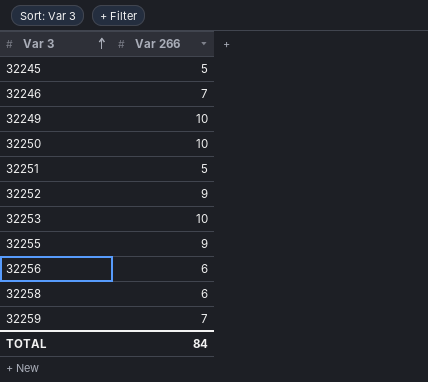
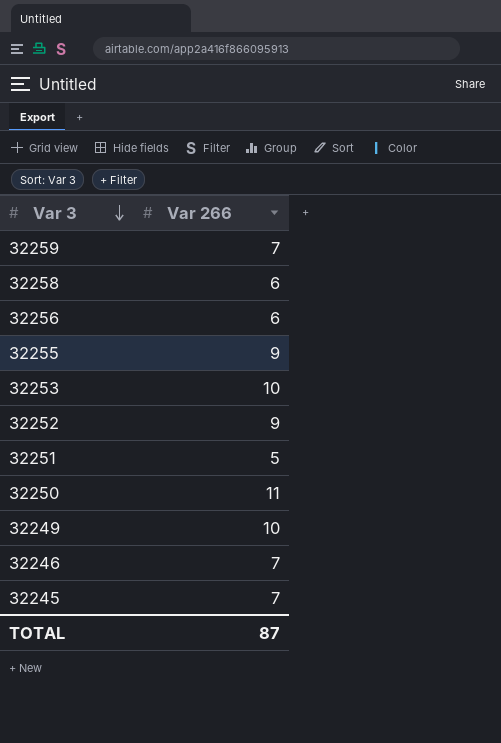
row order: Var 3 ascending -> Var 3 descending
32250 | Var 266: 10 -> 11
32245 | Var 266: 5 -> 7
TOTAL | Var 266: 84 -> 87

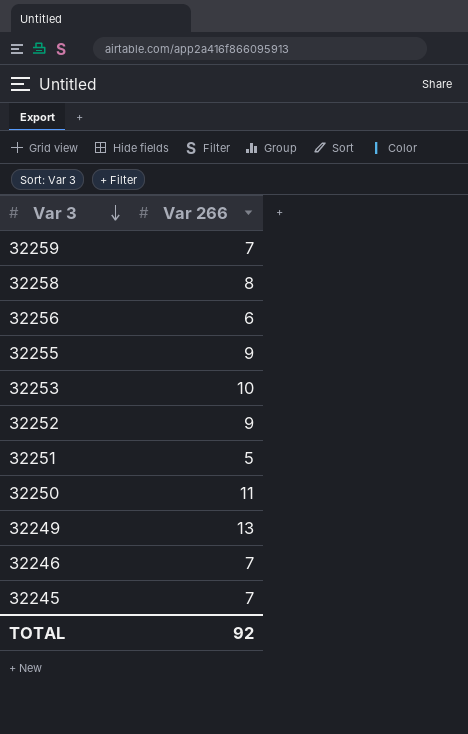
32258 | Var 266: 6 -> 8
32249 | Var 266: 10 -> 13
TOTAL | Var 266: 87 -> 92

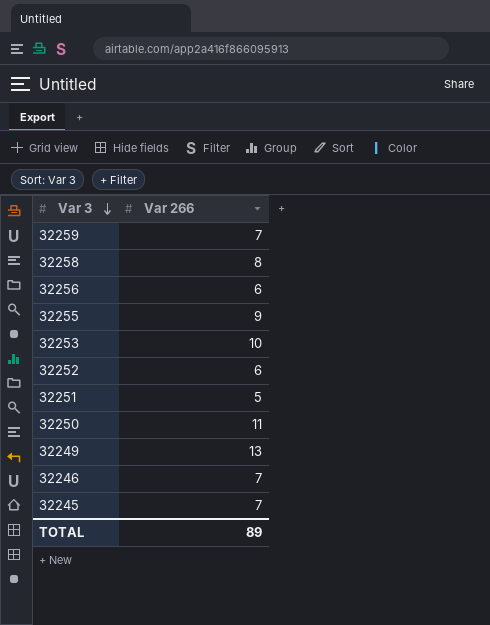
32252 | Var 266: 9 -> 6
TOTAL | Var 266: 92 -> 89

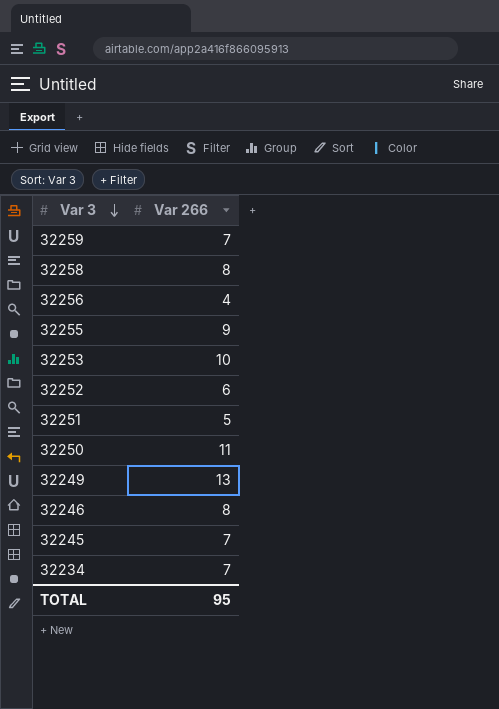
32256 | Var 266: 6 -> 4
32246 | Var 266: 7 -> 8
row 32234: none -> 7
TOTAL | Var 266: 89 -> 95

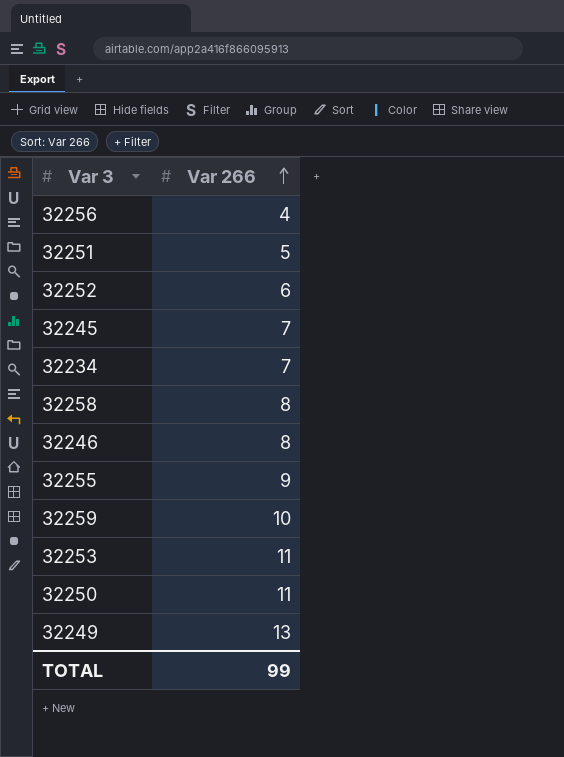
row order: Var 3 descending -> Var 266 ascending
32259 | Var 266: 7 -> 10
32253 | Var 266: 10 -> 11
TOTAL | Var 266: 95 -> 99

